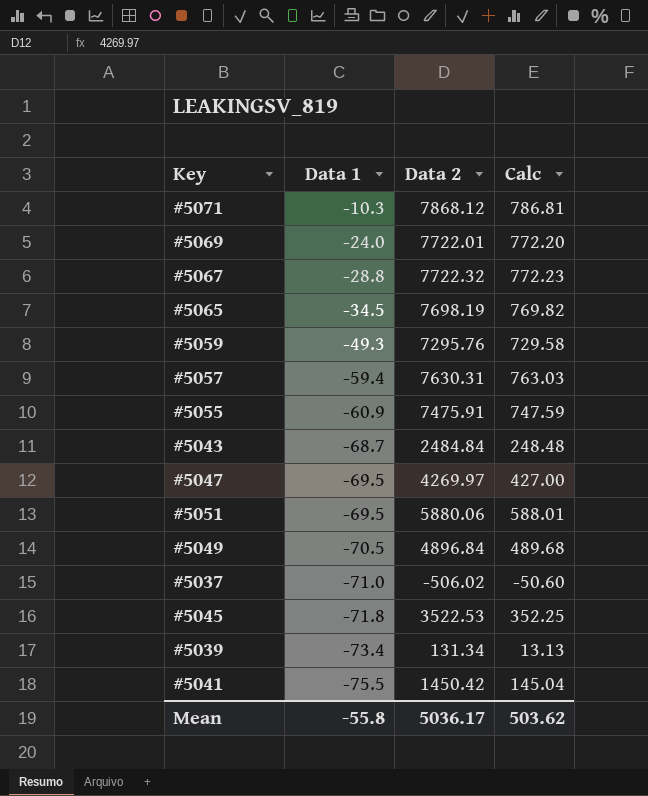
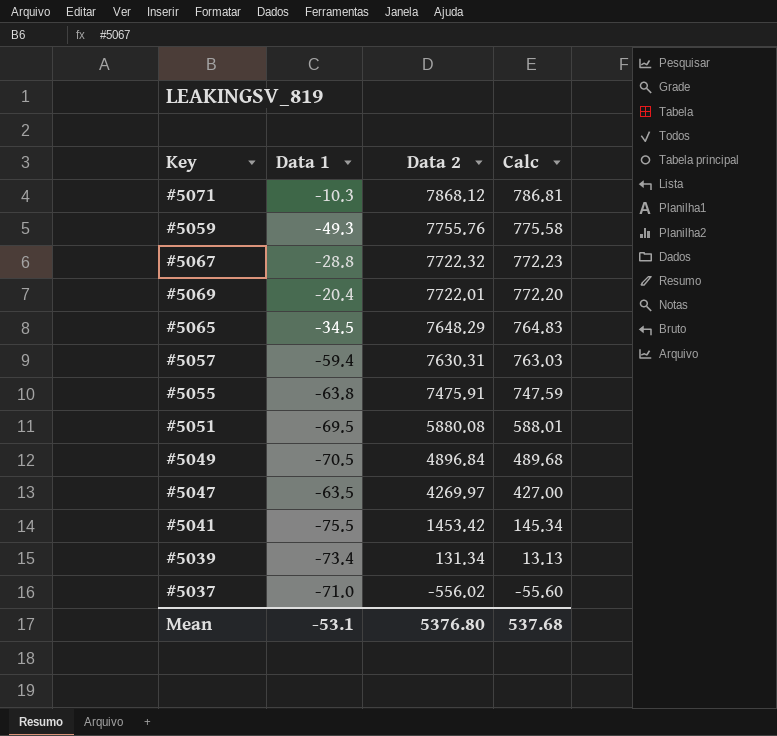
row order: Data 1 descending -> Data 2 descending
row #5043: -68.7 | 2484.84 | 248.48 -> none
row #5045: -71.8 | 3522.53 | 352.25 -> none
#5059 | Data 2: 7295.76 -> 7755.76
#5059 | Calc: 729.58 -> 775.58
#5069 | Data 1: -24.0 -> -20.4
#5065 | Data 2: 7698.19 -> 7648.29
#5065 | Calc: 769.82 -> 764.83
#5055 | Data 1: -60.9 -> -63.8
#5051 | Data 2: 5880.06 -> 5880.08
#5047 | Data 1: -69.5 -> -63.5
#5041 | Data 2: 1450.42 -> 1453.42
#5041 | Calc: 145.04 -> 145.34
#5037 | Data 2: -506.02 -> -556.02
#5037 | Calc: -50.60 -> -55.60
Mean | Data 1: -55.8 -> -53.1
Mean | Data 2: 5036.17 -> 5376.80
Mean | Calc: 503.62 -> 537.68

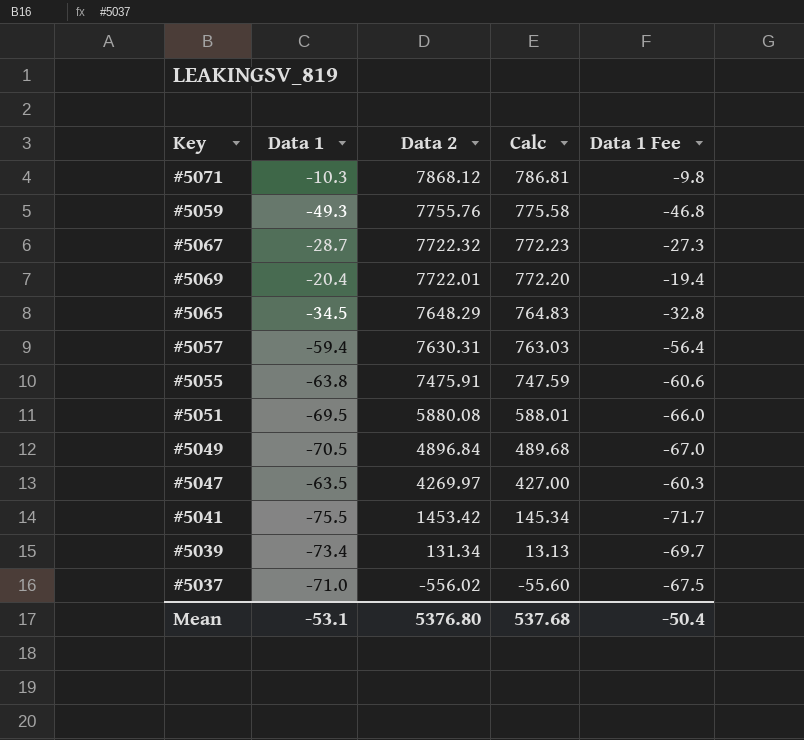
column Data 1 Fee | formula: none -> [Data 1] * 0.95
#5067 | Data 1: -28.8 -> -28.7

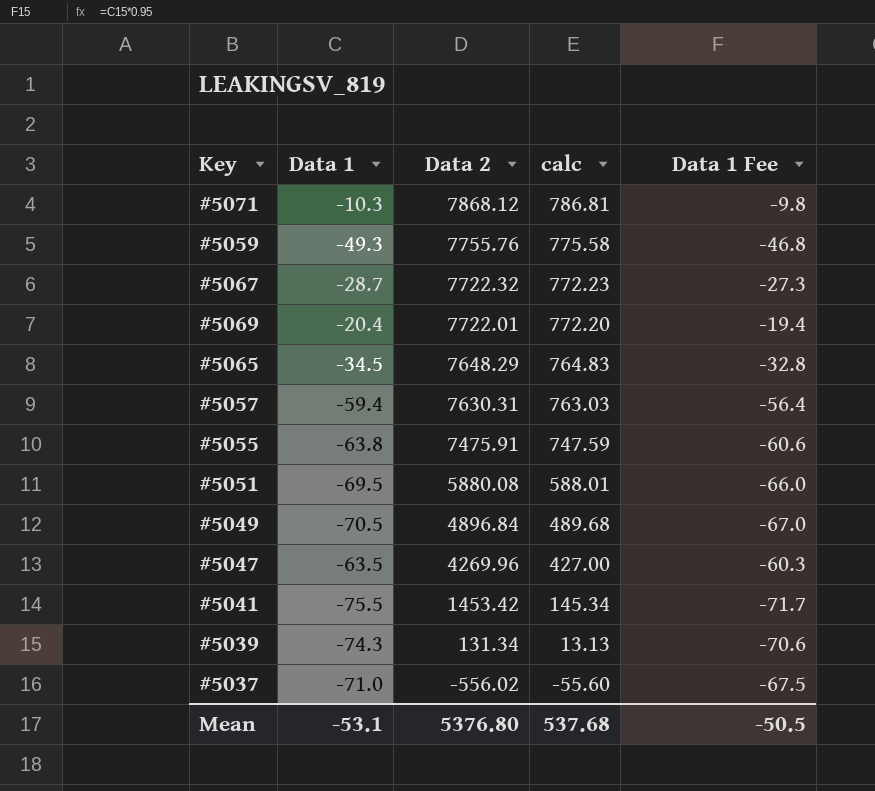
column name: Calc -> calc
#5047 | Data 2: 4269.97 -> 4269.96
#5039 | Data 1: -73.4 -> -74.3
#5039 | Data 1 Fee: -69.7 -> -70.6
Mean | Data 1 Fee: -50.4 -> -50.5

